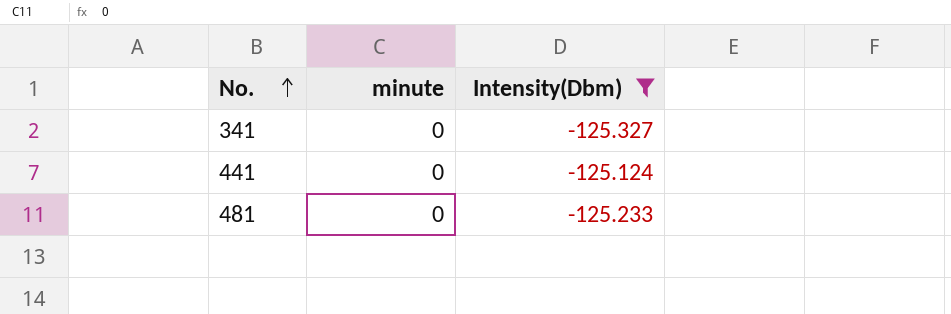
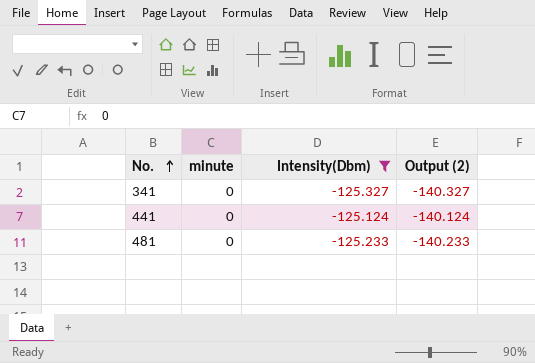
column Output (2) | formula: none -> [Intensity(Dbm)] - 15

